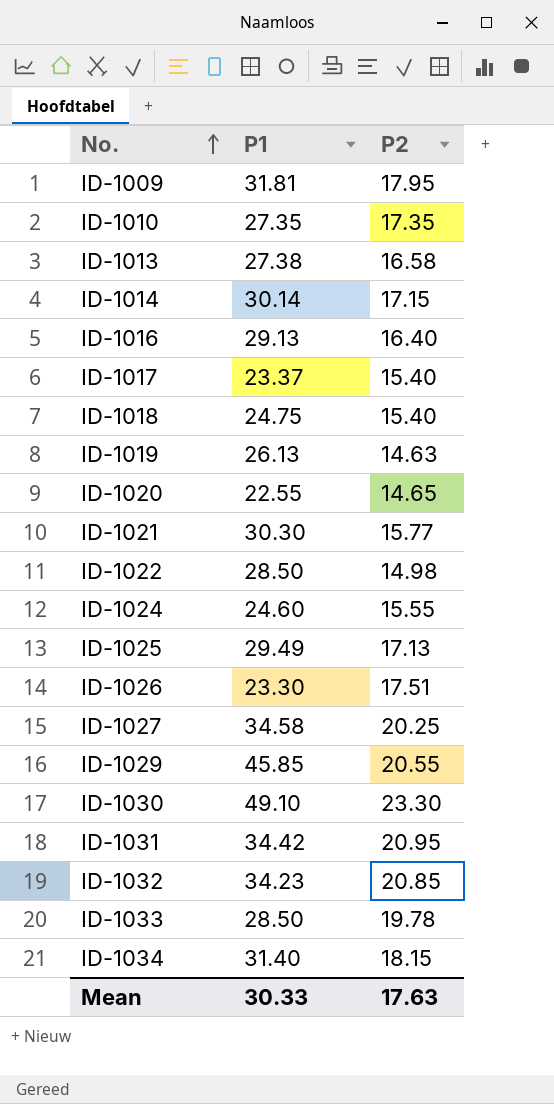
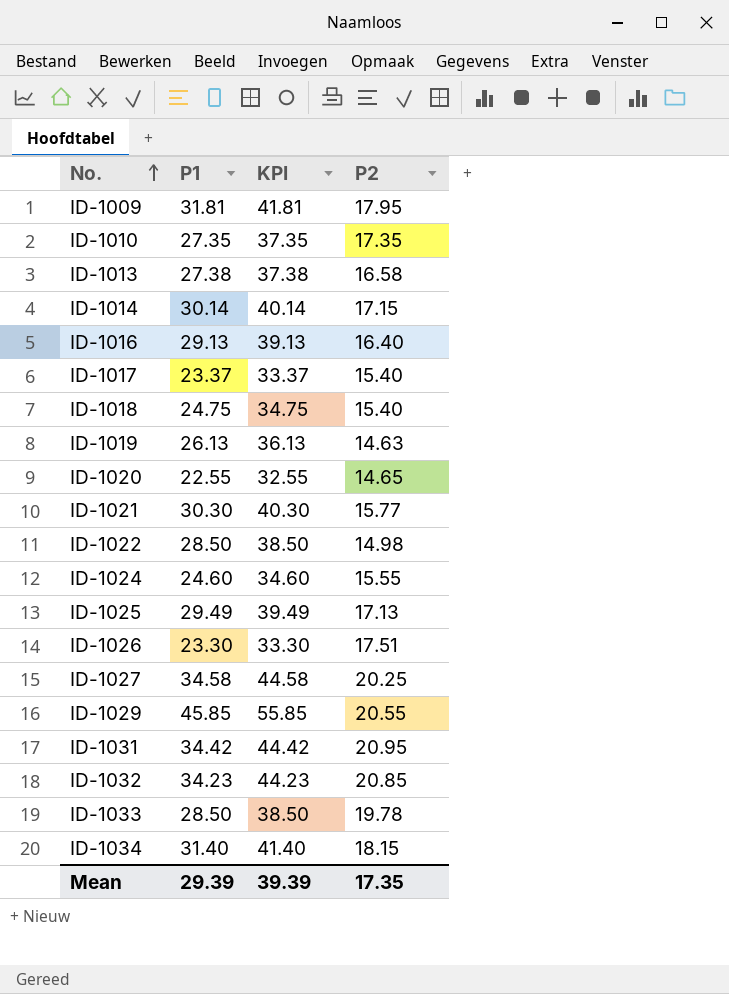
column KPI | formula: none -> [P1] + 10
row ID-1030: 49.10 | 23.30 -> none
Mean | P1: 30.33 -> 29.39
Mean | P2: 17.63 -> 17.35

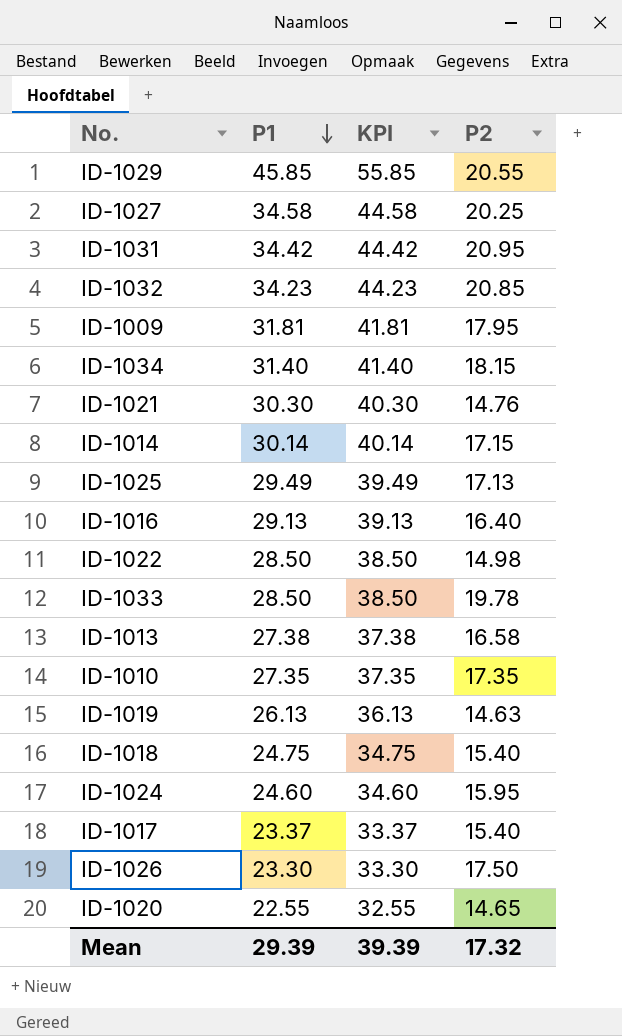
row order: No. ascending -> P1 descending
ID-1021 | P2: 15.77 -> 14.76
ID-1024 | P2: 15.55 -> 15.95
ID-1026 | P2: 17.51 -> 17.50
Mean | P2: 17.35 -> 17.32

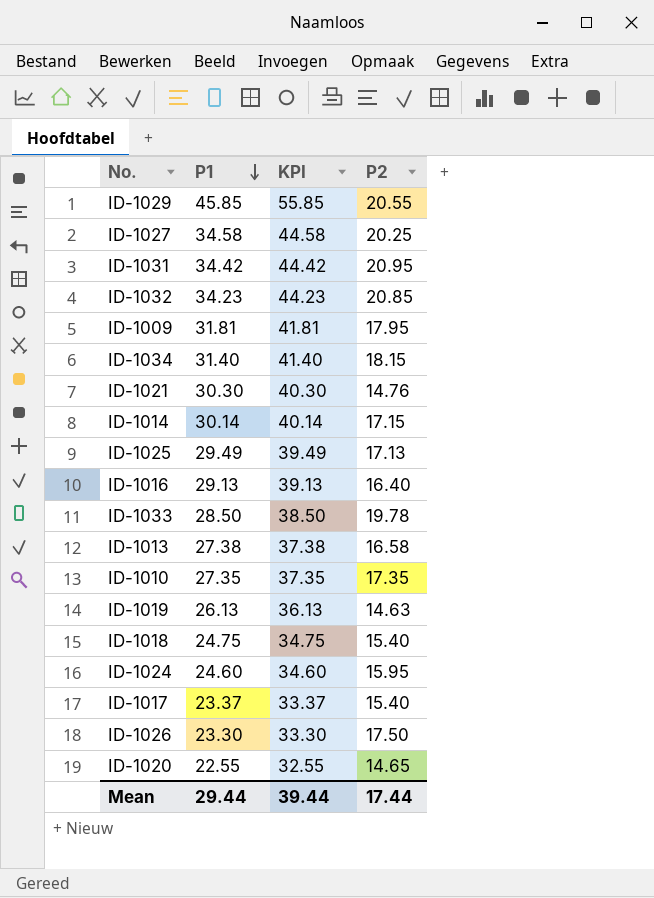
row ID-1022: 28.50 | 38.50 | 14.98 -> none
Mean | P1: 29.39 -> 29.44
Mean | KPI: 39.39 -> 39.44
Mean | P2: 17.32 -> 17.44

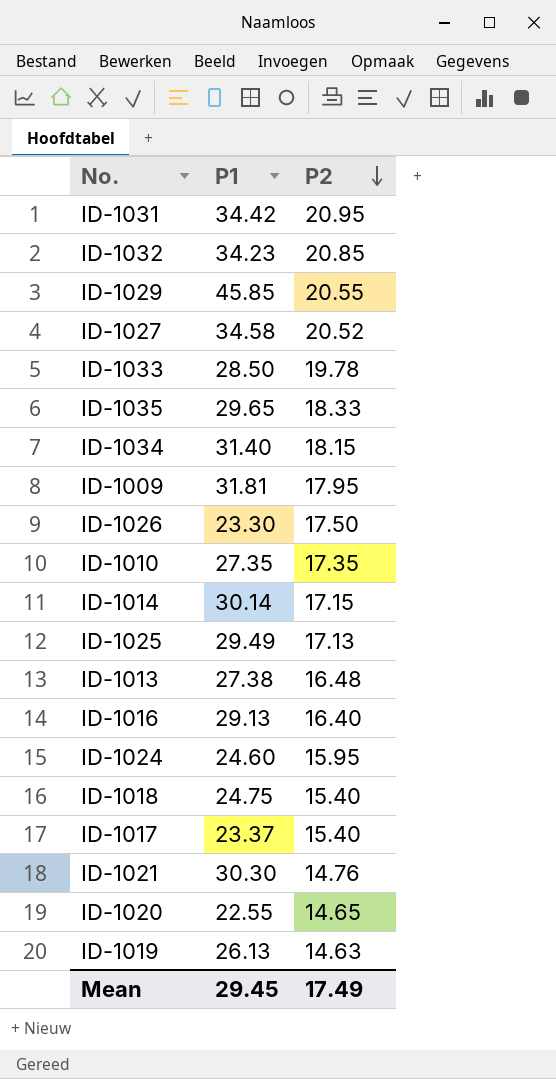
row order: P1 descending -> P2 descending
column KPI | formula: [P1] + 10 -> none
ID-1027 | P2: 20.25 -> 20.52
row ID-1035: none -> 29.65 | 18.33
ID-1013 | P2: 16.58 -> 16.48
Mean | P1: 29.44 -> 29.45
Mean | P2: 17.44 -> 17.49

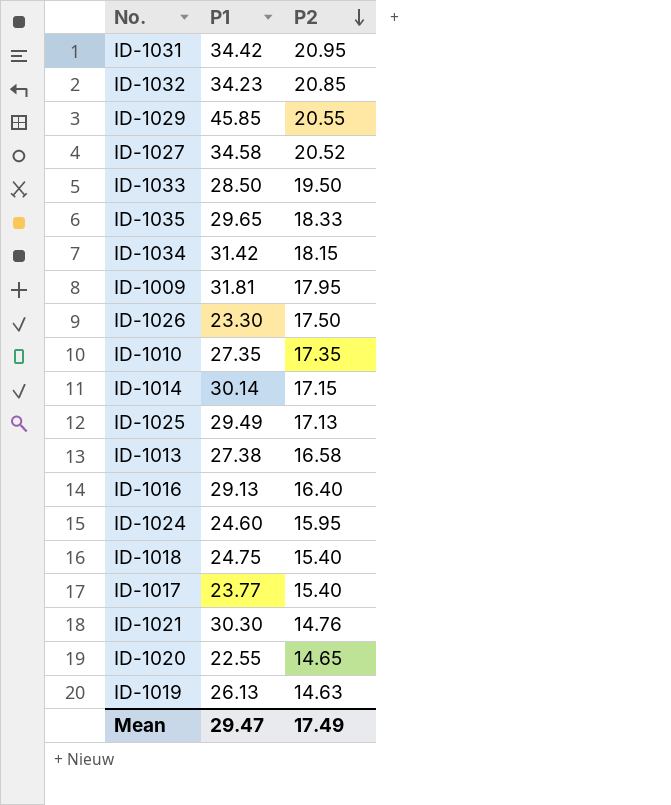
ID-1033 | P2: 19.78 -> 19.50
ID-1034 | P1: 31.40 -> 31.42
ID-1013 | P2: 16.48 -> 16.58
ID-1017 | P1: 23.37 -> 23.77
Mean | P1: 29.45 -> 29.47

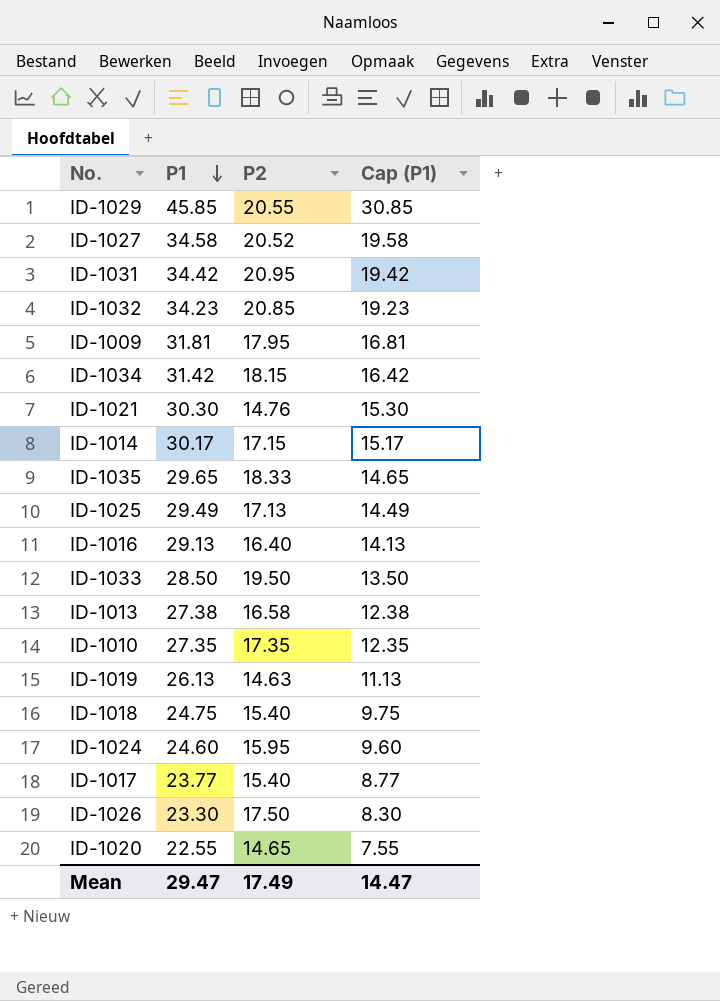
row order: P2 descending -> P1 descending
column Cap (P1) | formula: none -> [P1] - 15
ID-1014 | P1: 30.14 -> 30.17

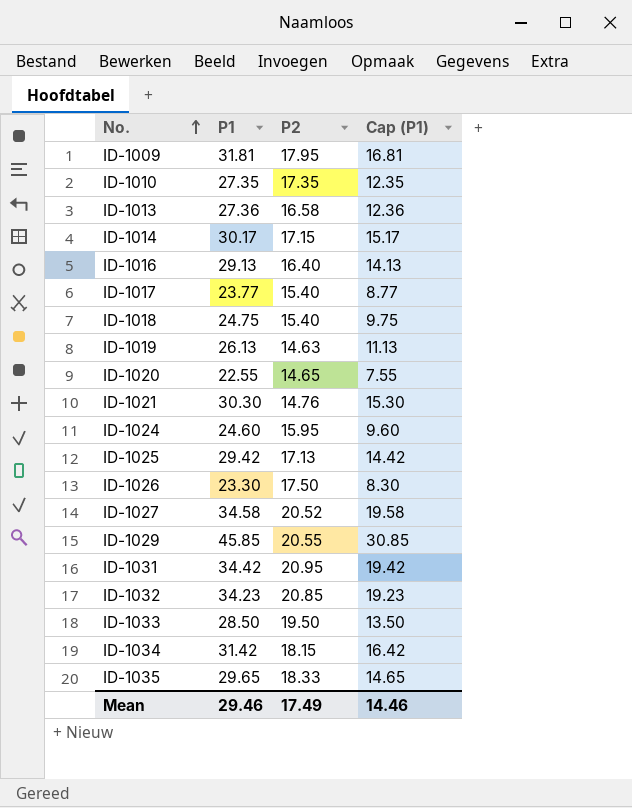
row order: P1 descending -> No. ascending
ID-1013 | P1: 27.38 -> 27.36
ID-1013 | Cap (P1): 12.38 -> 12.36
ID-1025 | P1: 29.49 -> 29.42
ID-1025 | Cap (P1): 14.49 -> 14.42
Mean | P1: 29.47 -> 29.46
Mean | Cap (P1): 14.47 -> 14.46

